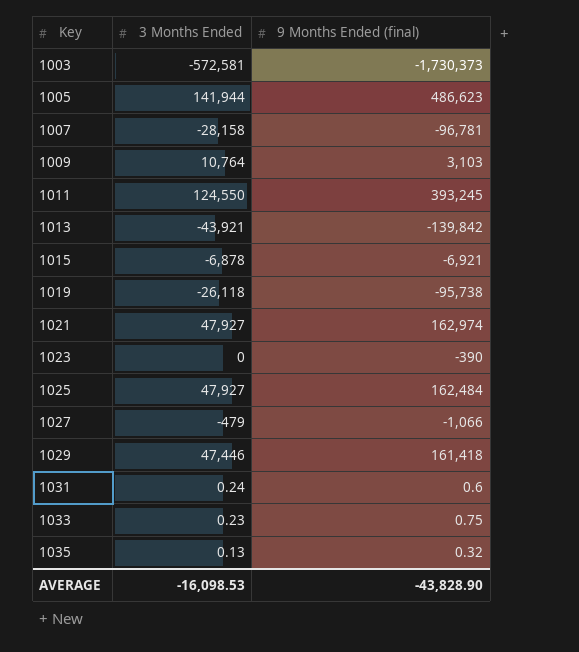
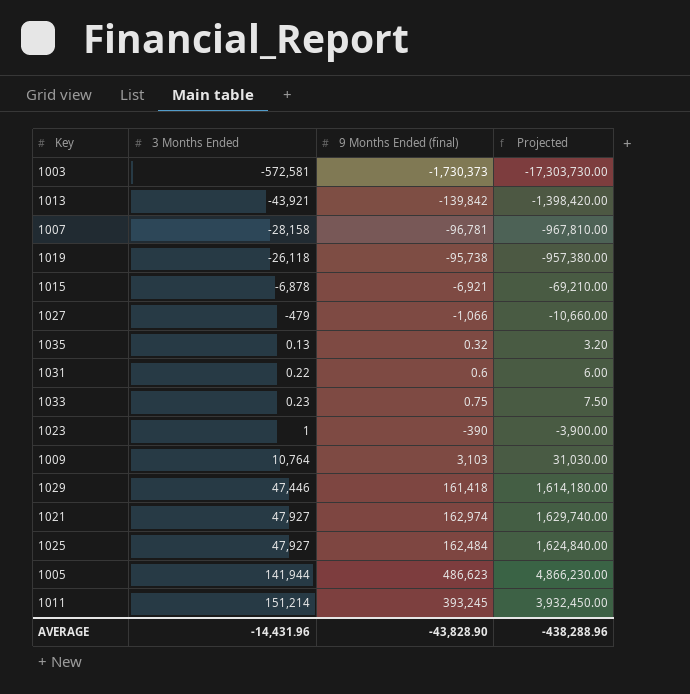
row order: Key ascending -> 3 Months Ended ascending
column Projected | formula: none -> [9 Months Ended (final)] * 10
1031 | 3 Months Ended: 0.24 -> 0.22
1023 | 3 Months Ended: 0 -> 1
1011 | 3 Months Ended: 124,550 -> 151,214
AVERAGE | 3 Months Ended: -16,098.53 -> -14,431.96

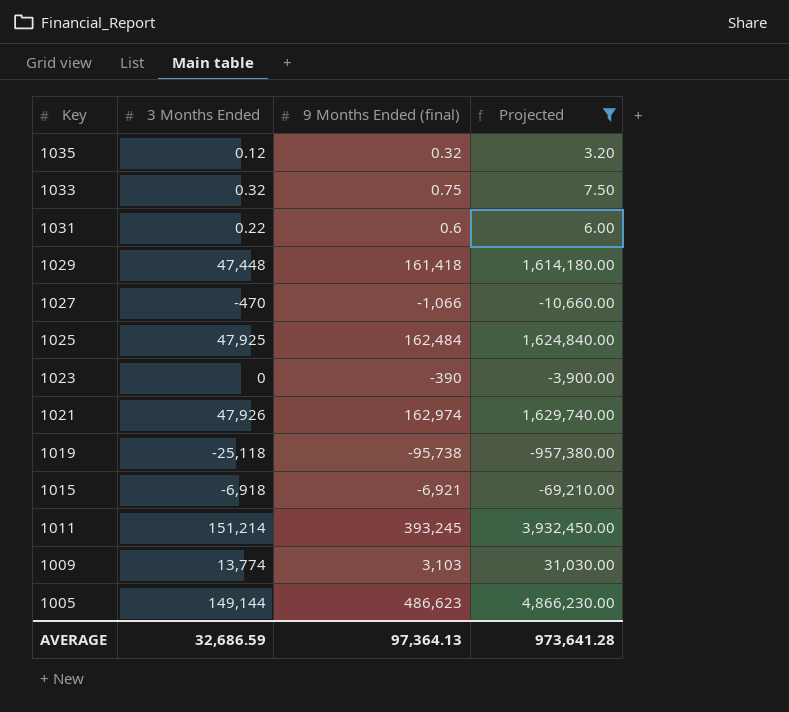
filter: none -> Projected >= -957,380.00
row order: 3 Months Ended ascending -> Key descending
1035 | 3 Months Ended: 0.13 -> 0.12
1033 | 3 Months Ended: 0.23 -> 0.32
1029 | 3 Months Ended: 47,446 -> 47,448
1027 | 3 Months Ended: -479 -> -470
1025 | 3 Months Ended: 47,927 -> 47,925
1023 | 3 Months Ended: 1 -> 0
1021 | 3 Months Ended: 47,927 -> 47,926
1019 | 3 Months Ended: -26,118 -> -25,118
1015 | 3 Months Ended: -6,878 -> -6,918
1009 | 3 Months Ended: 10,764 -> 13,774
1005 | 3 Months Ended: 141,944 -> 149,144
AVERAGE | 3 Months Ended: -14,431.96 -> 32,686.59
AVERAGE | 9 Months Ended (final): -43,828.90 -> 97,364.13
AVERAGE | Projected: -438,288.96 -> 973,641.28

